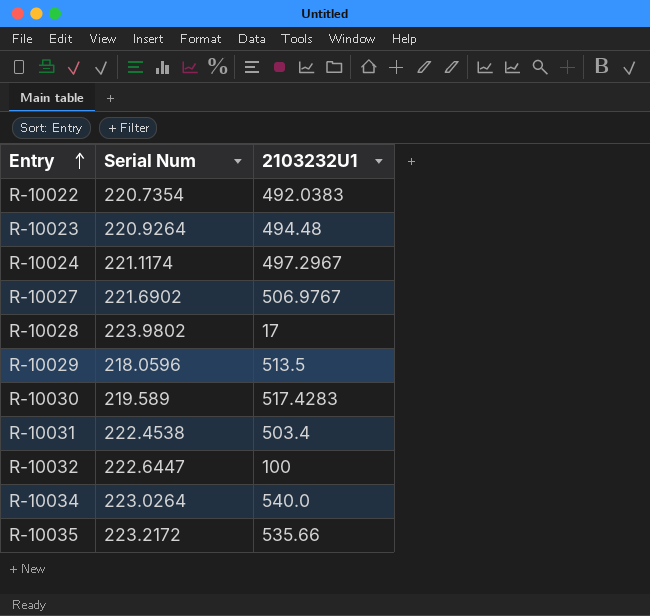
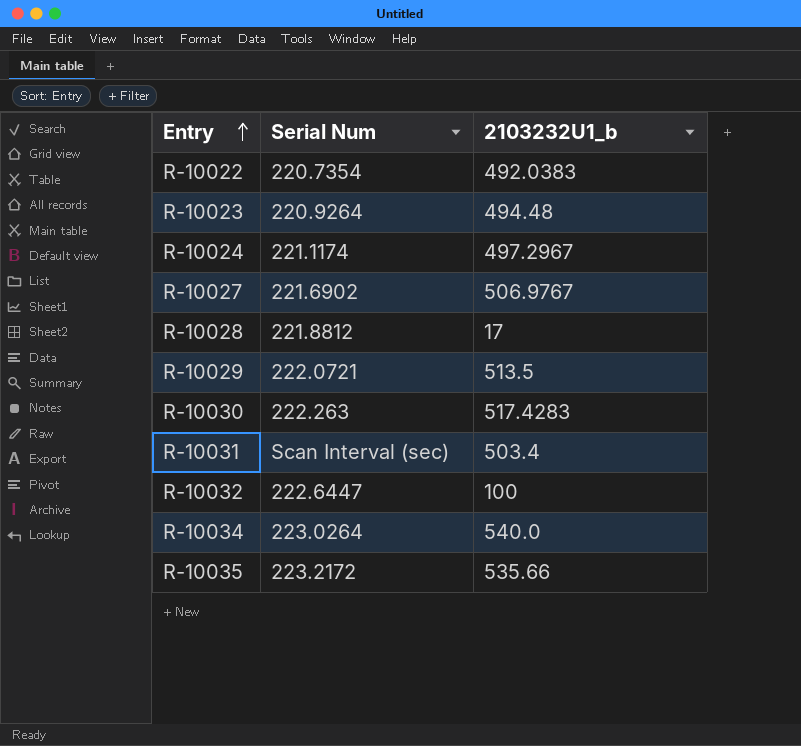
column name: 2103232U1 -> 2103232U1_b
R-10028 | Serial Num: 223.9802 -> 221.8812
R-10029 | Serial Num: 218.0596 -> 222.0721
R-10030 | Serial Num: 219.589 -> 222.263
R-10031 | Serial Num: 222.4538 -> Scan Interval (sec)

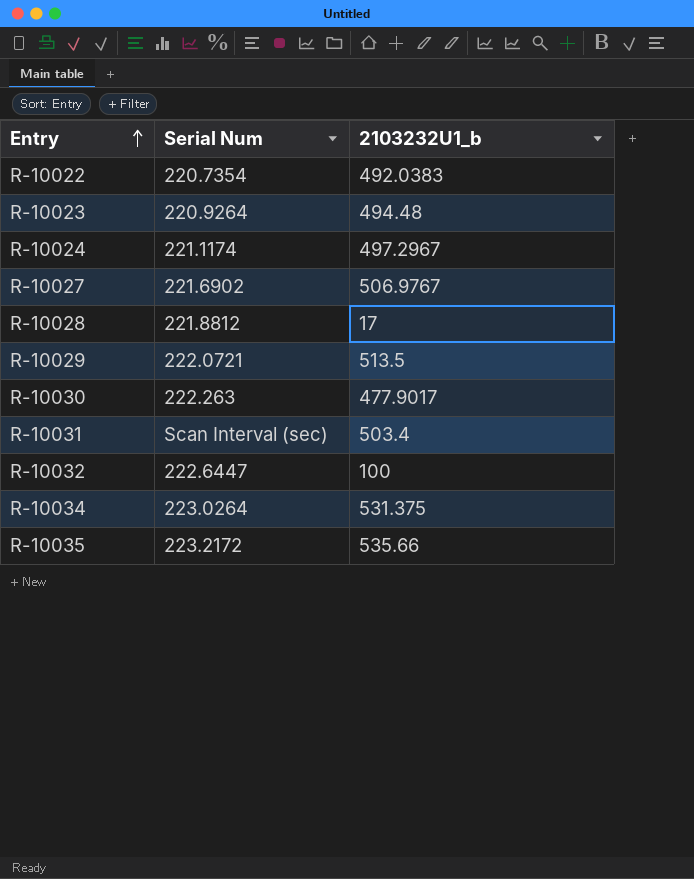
R-10030 | 2103232U1_b: 517.4283 -> 477.9017
R-10034 | 2103232U1_b: 540.0 -> 531.375

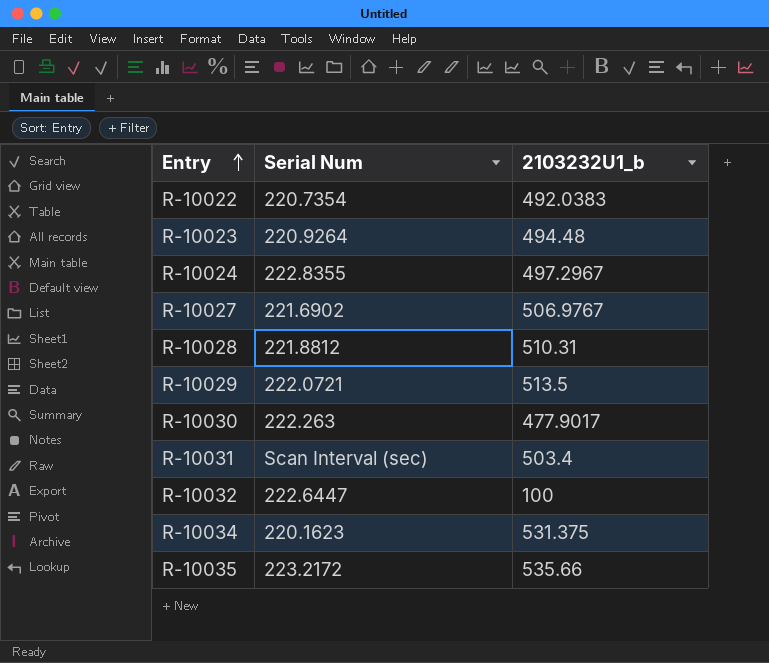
R-10024 | Serial Num: 221.1174 -> 222.8355
R-10028 | 2103232U1_b: 17 -> 510.31
R-10034 | Serial Num: 223.0264 -> 220.1623

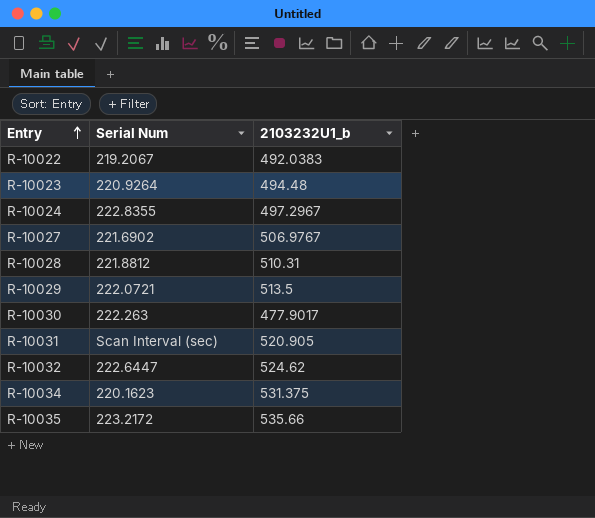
R-10022 | Serial Num: 220.7354 -> 219.2067
R-10031 | 2103232U1_b: 503.4 -> 520.905
R-10032 | 2103232U1_b: 100 -> 524.62

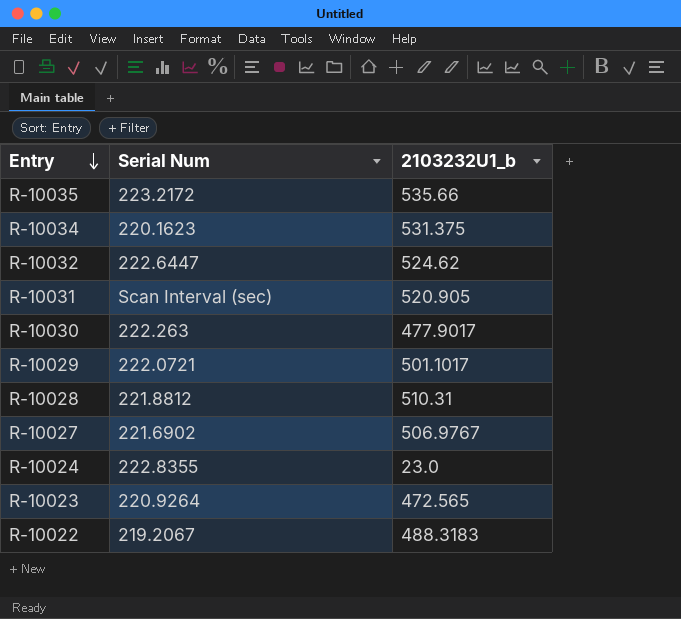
row order: Entry ascending -> Entry descending
R-10029 | 2103232U1_b: 513.5 -> 501.1017
R-10024 | 2103232U1_b: 497.2967 -> 23.0
R-10023 | 2103232U1_b: 494.48 -> 472.565
R-10022 | 2103232U1_b: 492.0383 -> 488.3183

